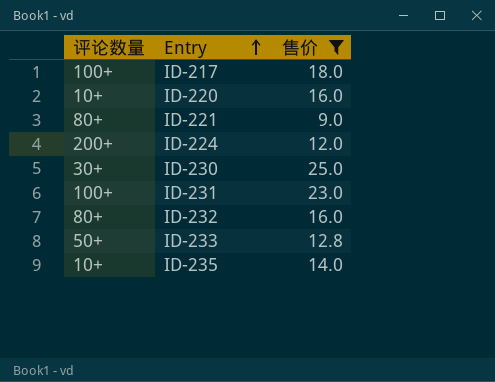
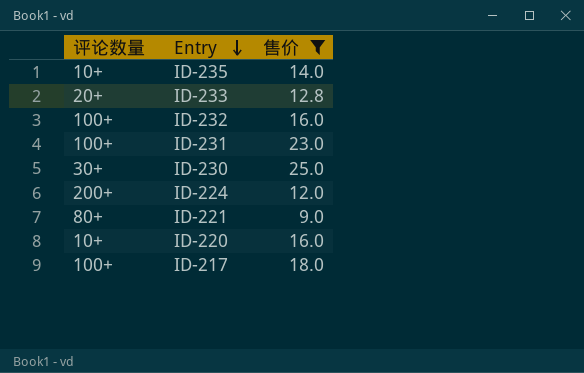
row order: Entry ascending -> Entry descending
ID-233 | 评论数量: 50+ -> 20+
ID-232 | 评论数量: 80+ -> 100+

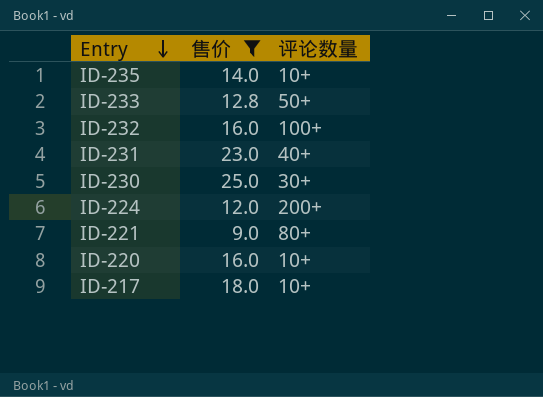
column 评论数量 | position: 1 -> 3
ID-233 | 评论数量: 20+ -> 50+
ID-231 | 评论数量: 100+ -> 40+
ID-217 | 评论数量: 100+ -> 10+

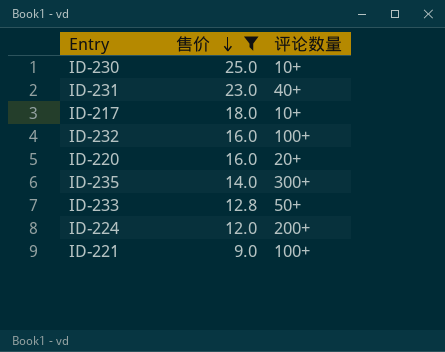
row order: Entry descending -> 售价 descending
ID-230 | 评论数量: 30+ -> 10+
ID-220 | 评论数量: 10+ -> 20+
ID-235 | 评论数量: 10+ -> 300+
ID-221 | 评论数量: 80+ -> 100+

